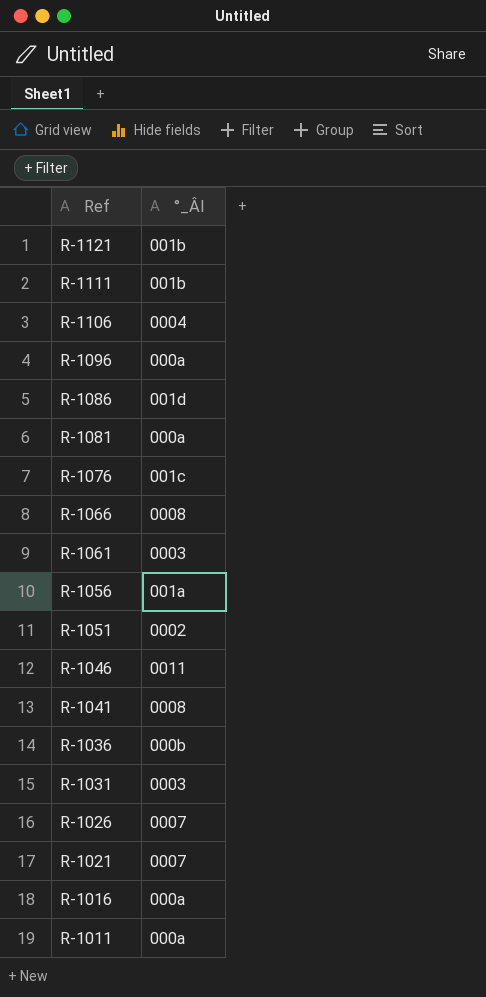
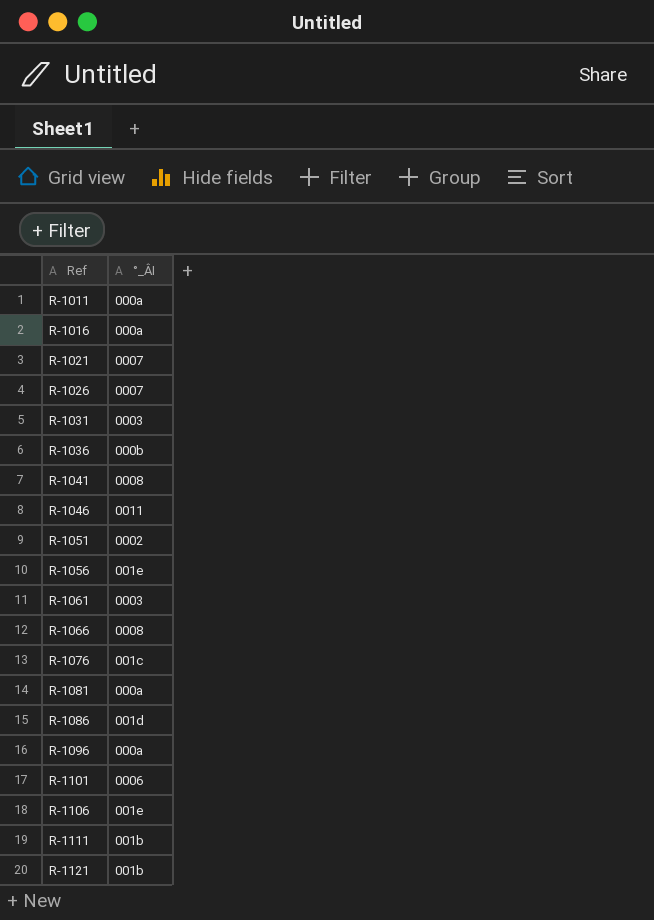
row order: Ref descending -> Ref ascending
R-1056 | °_ÂI: 001a -> 001e
row R-1101: none -> 0006
R-1106 | °_ÂI: 0004 -> 001e

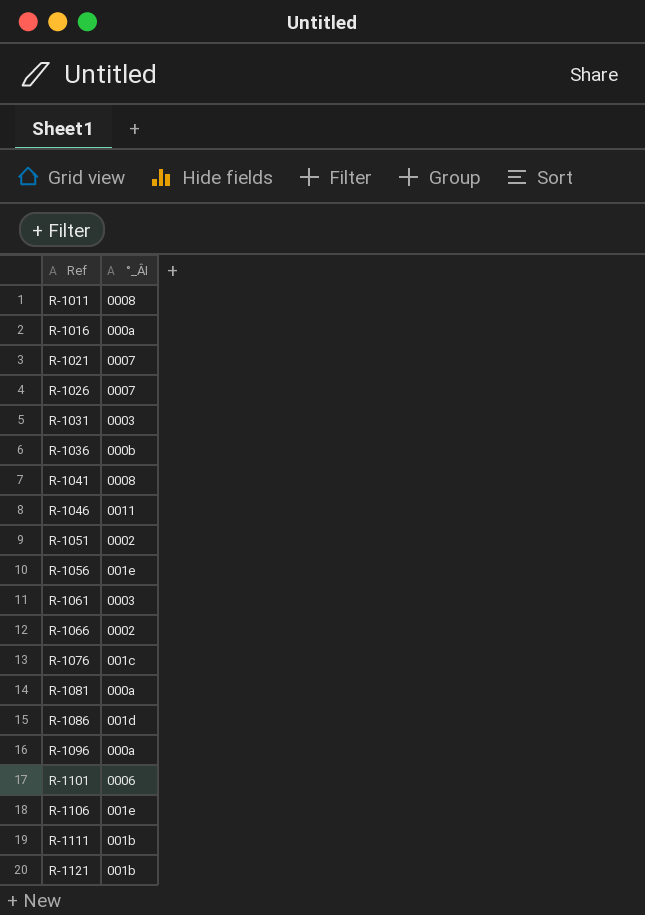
R-1011 | °_ÂI: 000a -> 0008
R-1066 | °_ÂI: 0008 -> 0002

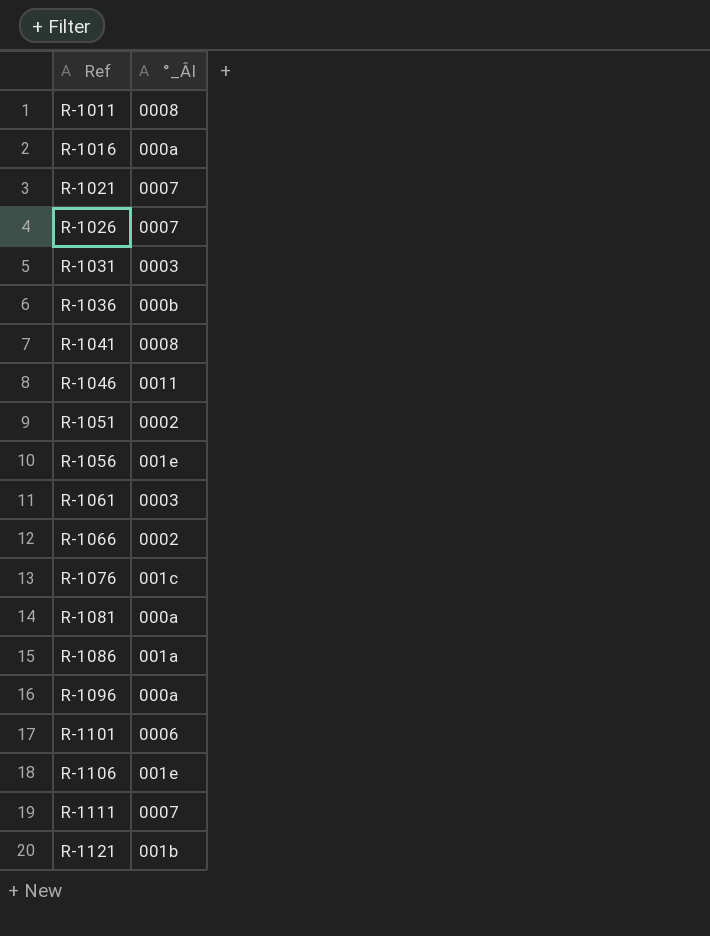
R-1086 | °_ÂI: 001d -> 001a
R-1111 | °_ÂI: 001b -> 0007

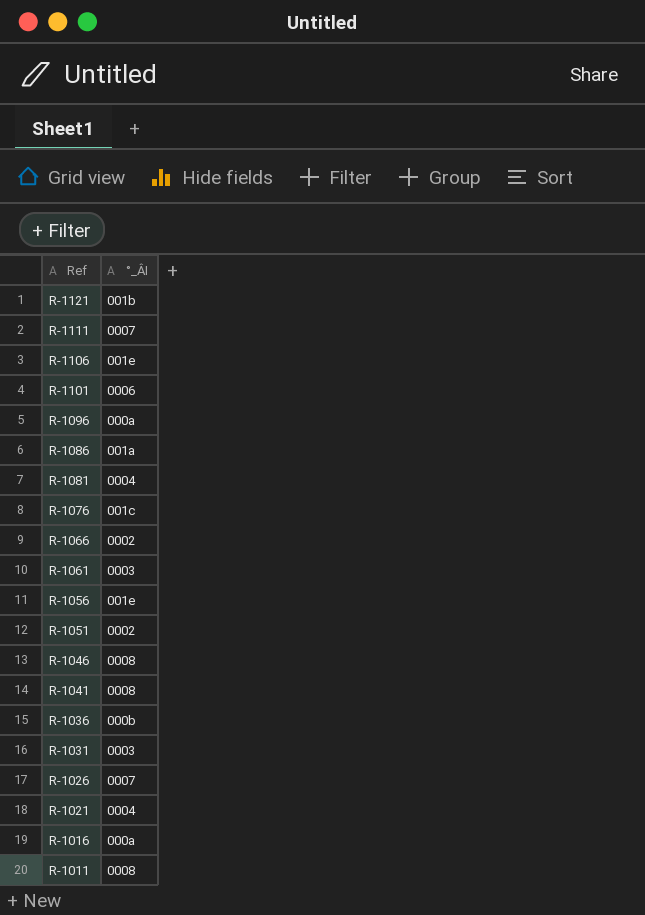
row order: Ref ascending -> Ref descending
R-1081 | °_ÂI: 000a -> 0004
R-1046 | °_ÂI: 0011 -> 0008
R-1021 | °_ÂI: 0007 -> 0004

